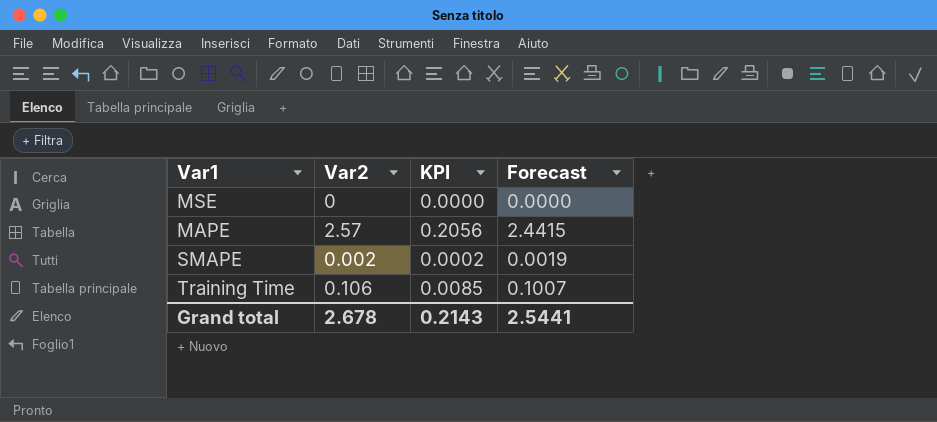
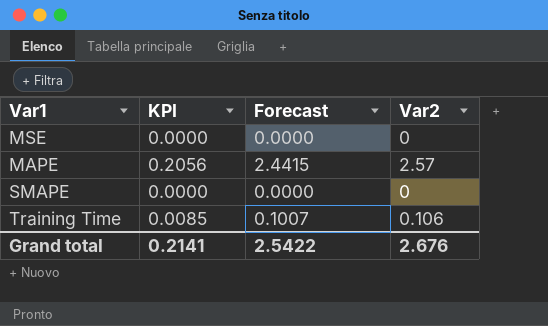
column Var2 | position: 2 -> 4
SMAPE | KPI: 0.0002 -> 0.0000
SMAPE | Forecast: 0.0019 -> 0.0000
SMAPE | Var2: 0.002 -> 0
Grand total | KPI: 0.2143 -> 0.2141
Grand total | Forecast: 2.5441 -> 2.5422
Grand total | Var2: 2.678 -> 2.676

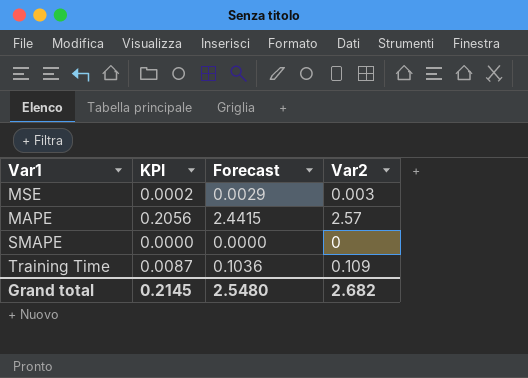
MSE | KPI: 0.0000 -> 0.0002
MSE | Forecast: 0.0000 -> 0.0029
MSE | Var2: 0 -> 0.003
Training Time | KPI: 0.0085 -> 0.0087
Training Time | Forecast: 0.1007 -> 0.1036
Training Time | Var2: 0.106 -> 0.109
Grand total | KPI: 0.2141 -> 0.2145
Grand total | Forecast: 2.5422 -> 2.5480
Grand total | Var2: 2.676 -> 2.682

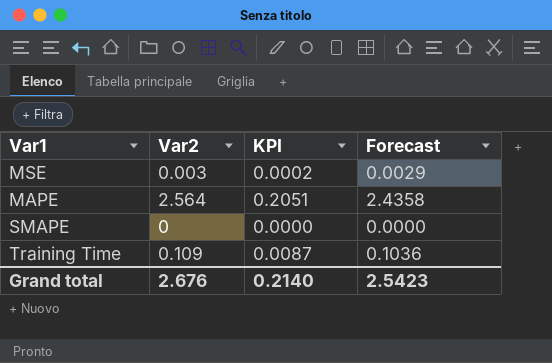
column Var2 | position: 4 -> 2
MAPE | Var2: 2.57 -> 2.564
MAPE | KPI: 0.2056 -> 0.2051
MAPE | Forecast: 2.4415 -> 2.4358
Grand total | Var2: 2.682 -> 2.676
Grand total | KPI: 0.2145 -> 0.2140
Grand total | Forecast: 2.5480 -> 2.5423

